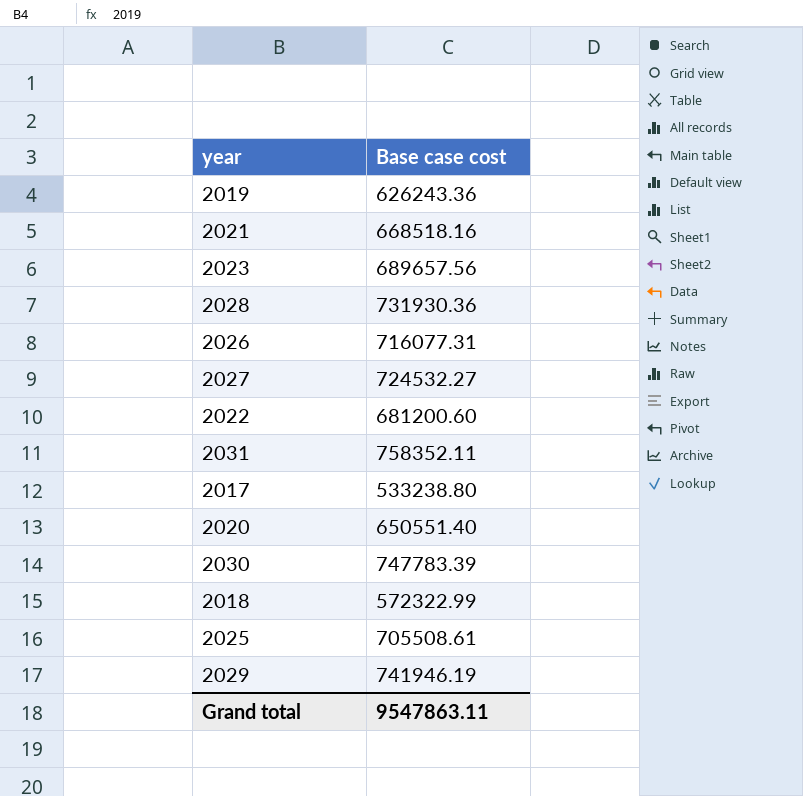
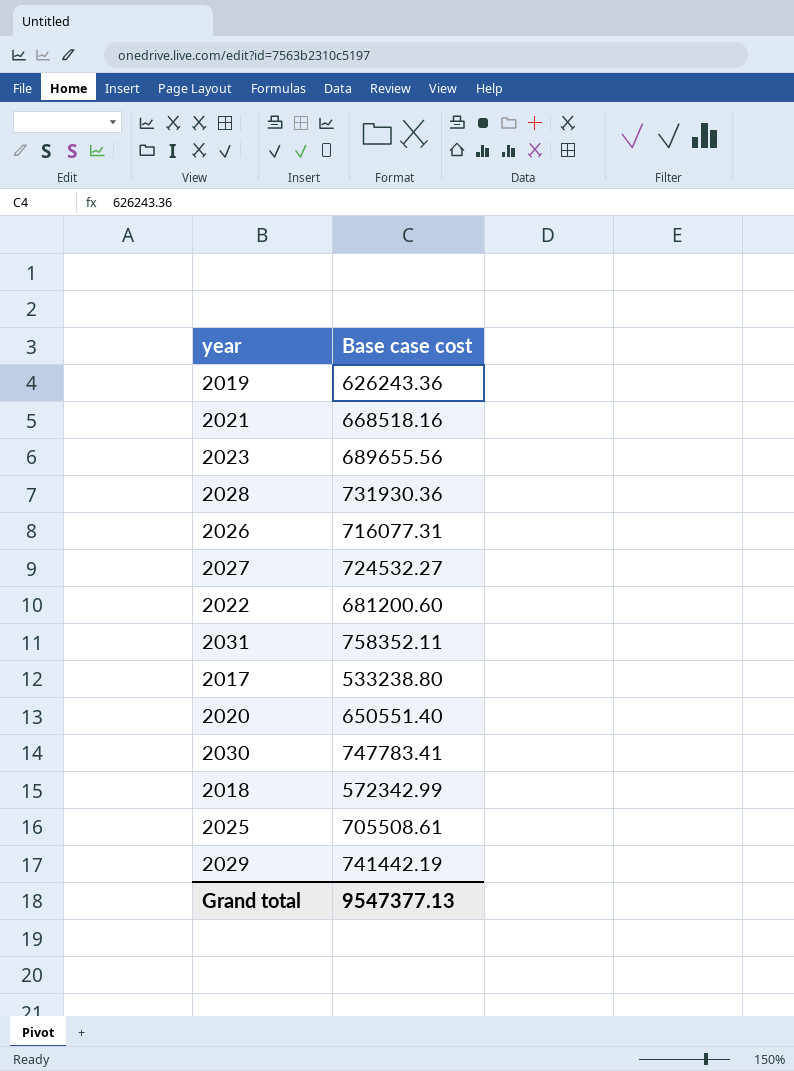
2023 | Base case cost: 689657.56 -> 689655.56
2030 | Base case cost: 747783.39 -> 747783.41
2018 | Base case cost: 572322.99 -> 572342.99
2029 | Base case cost: 741946.19 -> 741442.19
Grand total | Base case cost: 9547863.11 -> 9547377.13

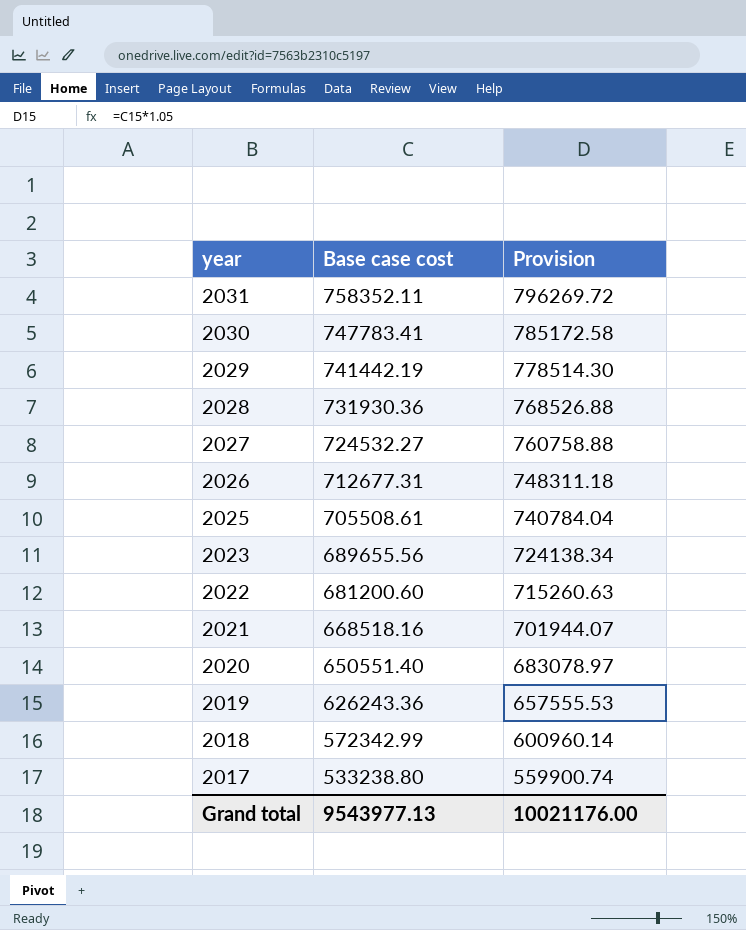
row order: none -> year descending
column Provision | formula: none -> [Base case cost] * 1.05
2026 | Base case cost: 716077.31 -> 712677.31
Grand total | Base case cost: 9547377.13 -> 9543977.13

